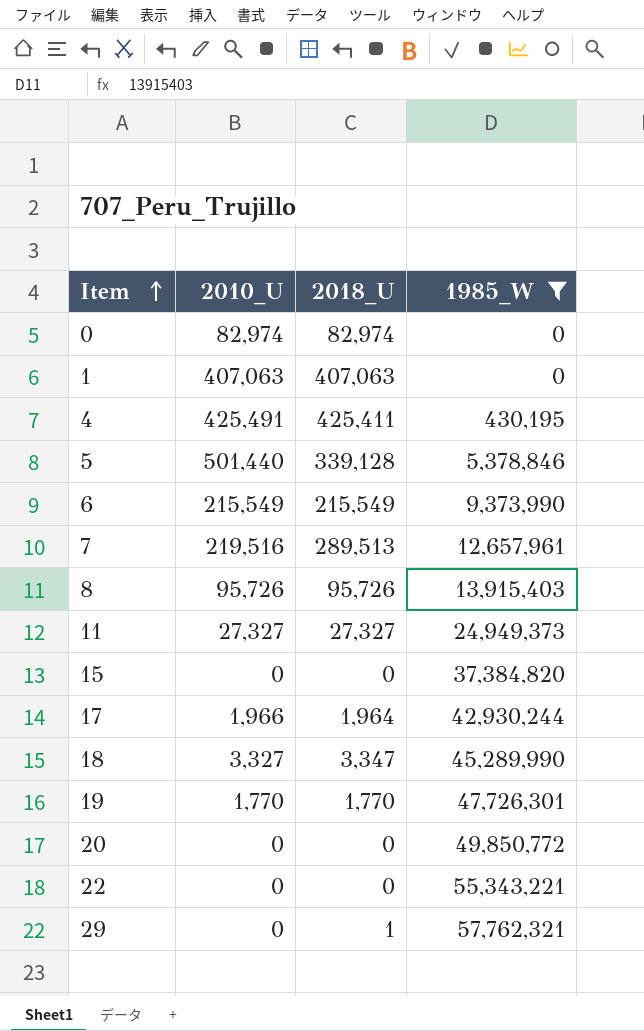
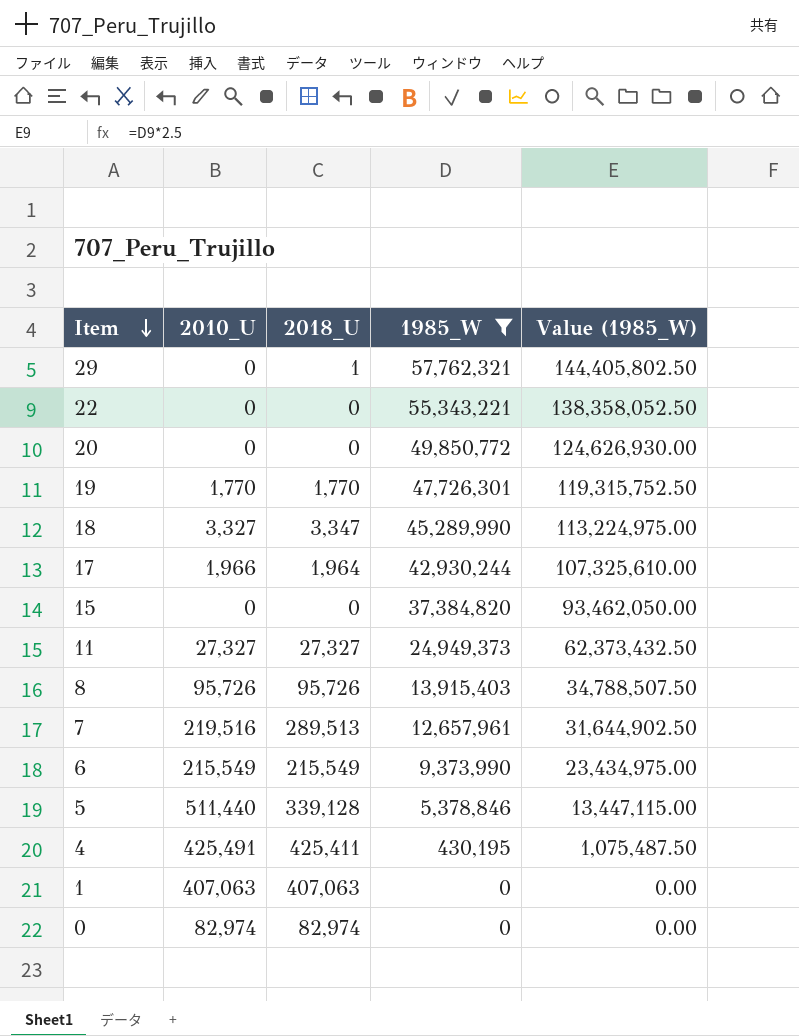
row order: Item ascending -> Item descending
column Value (1985_W) | formula: none -> [1985_W] * 2.5
5 | 2010_U: 501,440 -> 511,440

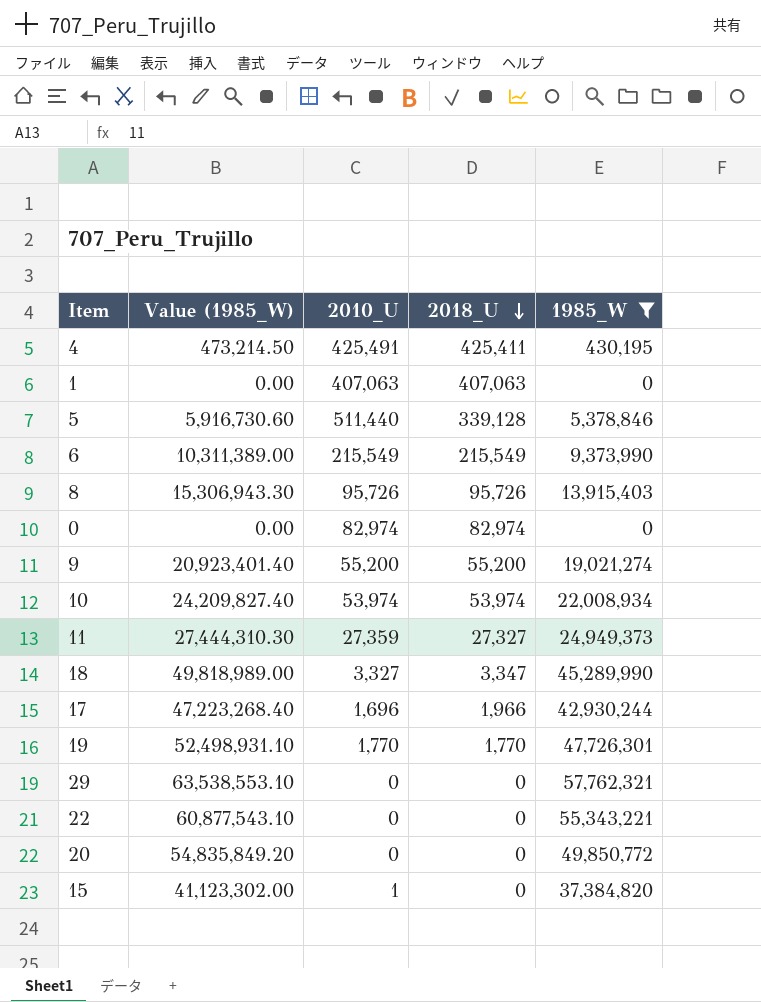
row order: Item descending -> 2018_U descending
column Value (1985_W) | formula: [1985_W] * 2.5 -> [1985_W] * 1.1
column Value (1985_W) | position: 5 -> 2
row 7: 219,516 | 289,513 | 12,657,961 | 31,644,902.50 -> none
row 9: none -> 20,923,401.40 | 55,200 | 55,200 | 19,021,274
row 10: none -> 24,209,827.40 | 53,974 | 53,974 | 22,008,934
11 | 2010_U: 27,327 -> 27,359
17 | 2010_U: 1,966 -> 1,696
17 | 2018_U: 1,964 -> 1,966
29 | 2018_U: 1 -> 0
15 | 2010_U: 0 -> 1

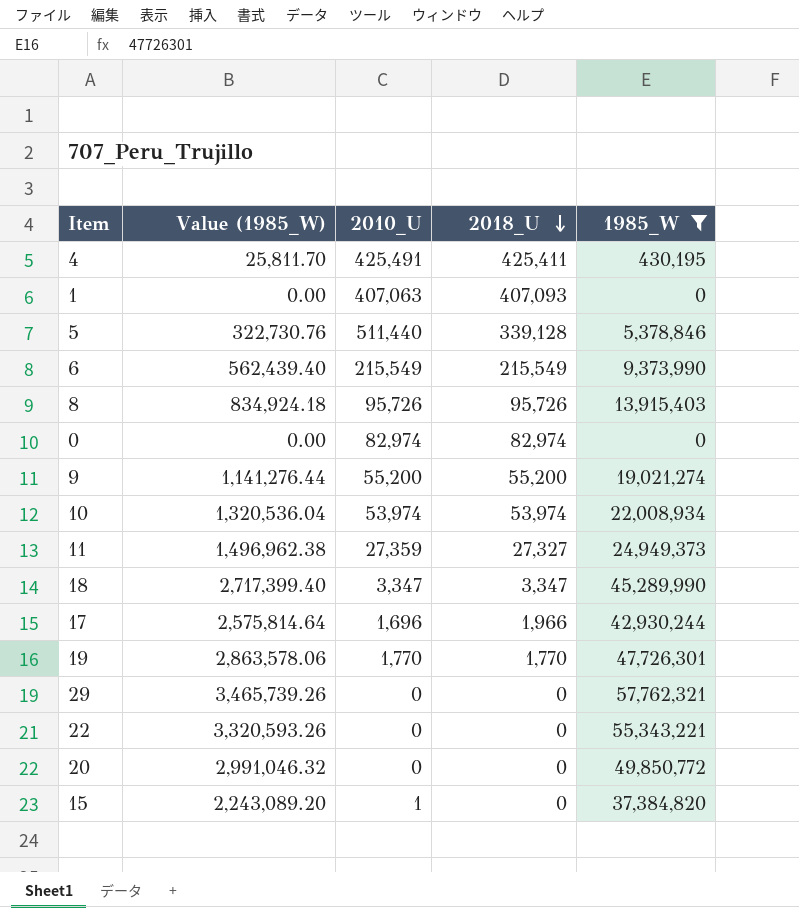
column Value (1985_W) | formula: [1985_W] * 1.1 -> [1985_W] * 0.06
1 | 2018_U: 407,063 -> 407,093
18 | 2010_U: 3,327 -> 3,347

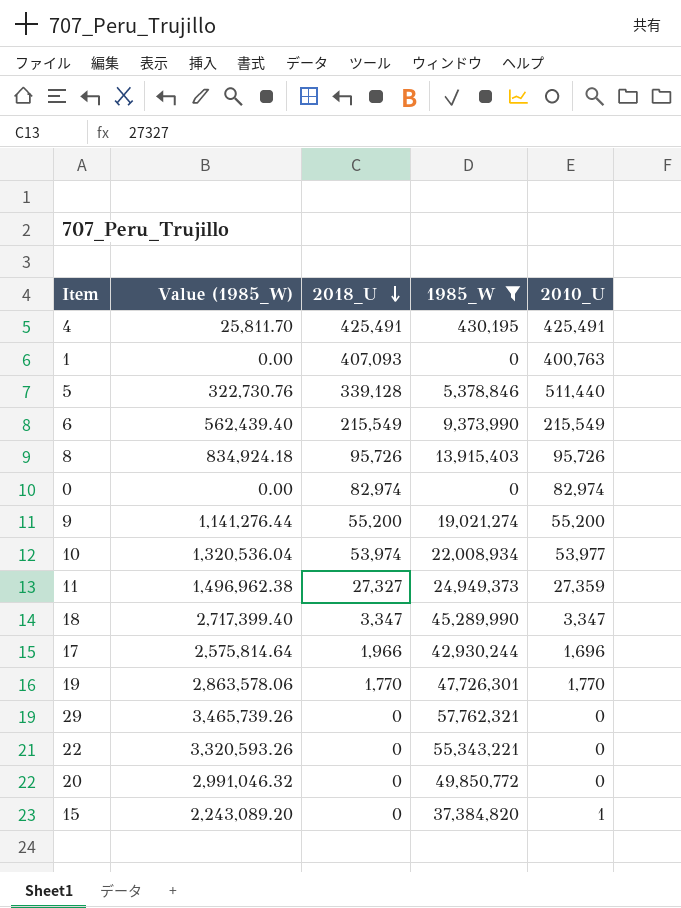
column 2010_U | position: 3 -> 5
4 | 2018_U: 425,411 -> 425,491
1 | 2010_U: 407,063 -> 400,763
10 | 2010_U: 53,974 -> 53,977

